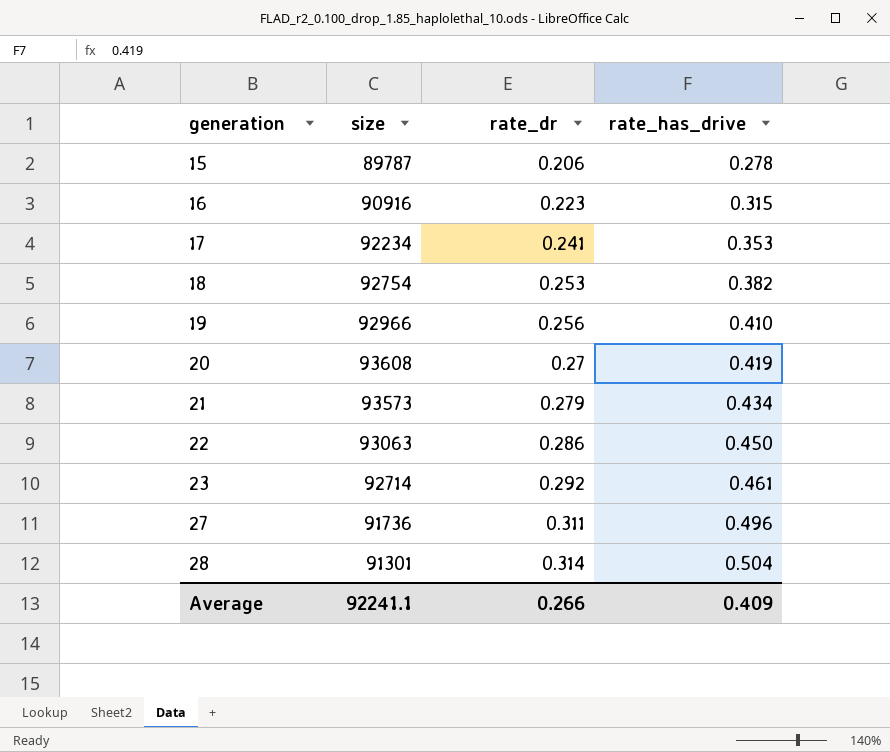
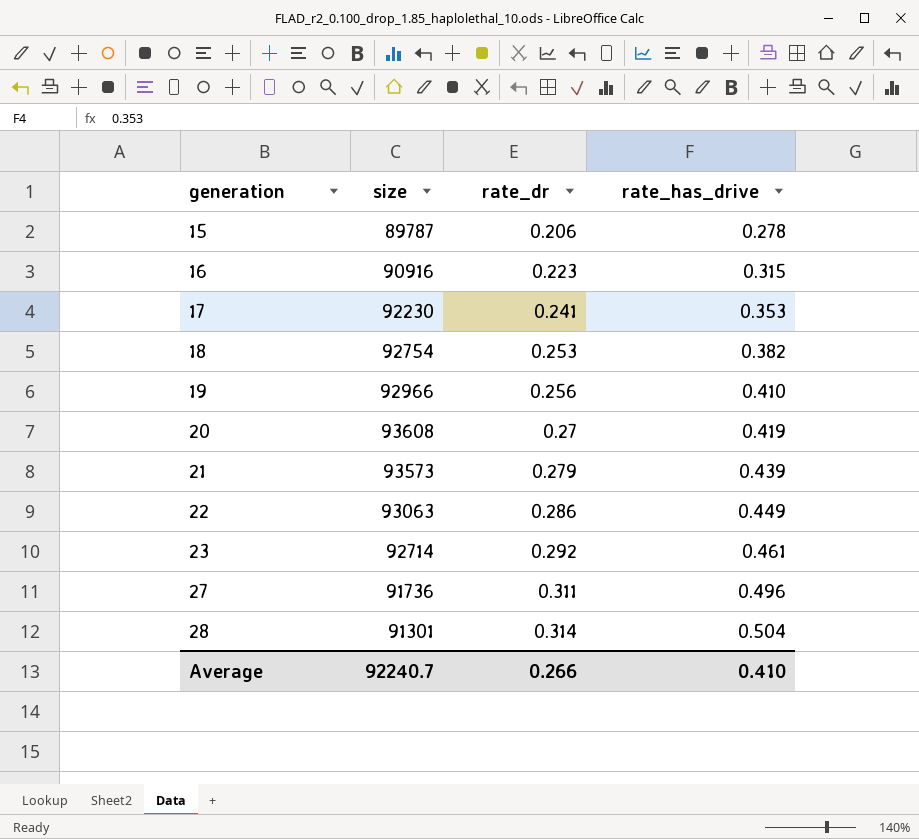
17 | size: 92234 -> 92230
21 | rate_has_drive: 0.434 -> 0.439
22 | rate_has_drive: 0.450 -> 0.449
Average | size: 92241.1 -> 92240.7
Average | rate_has_drive: 0.409 -> 0.410

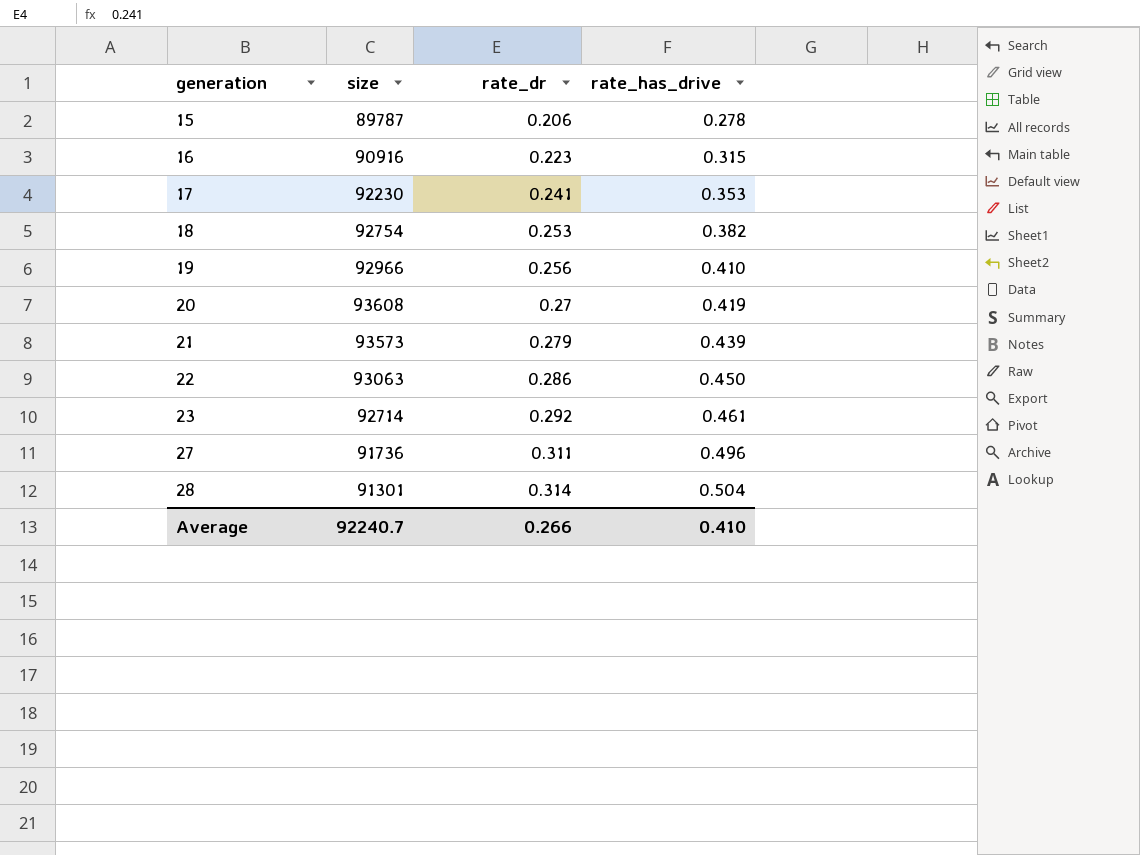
22 | rate_has_drive: 0.449 -> 0.450

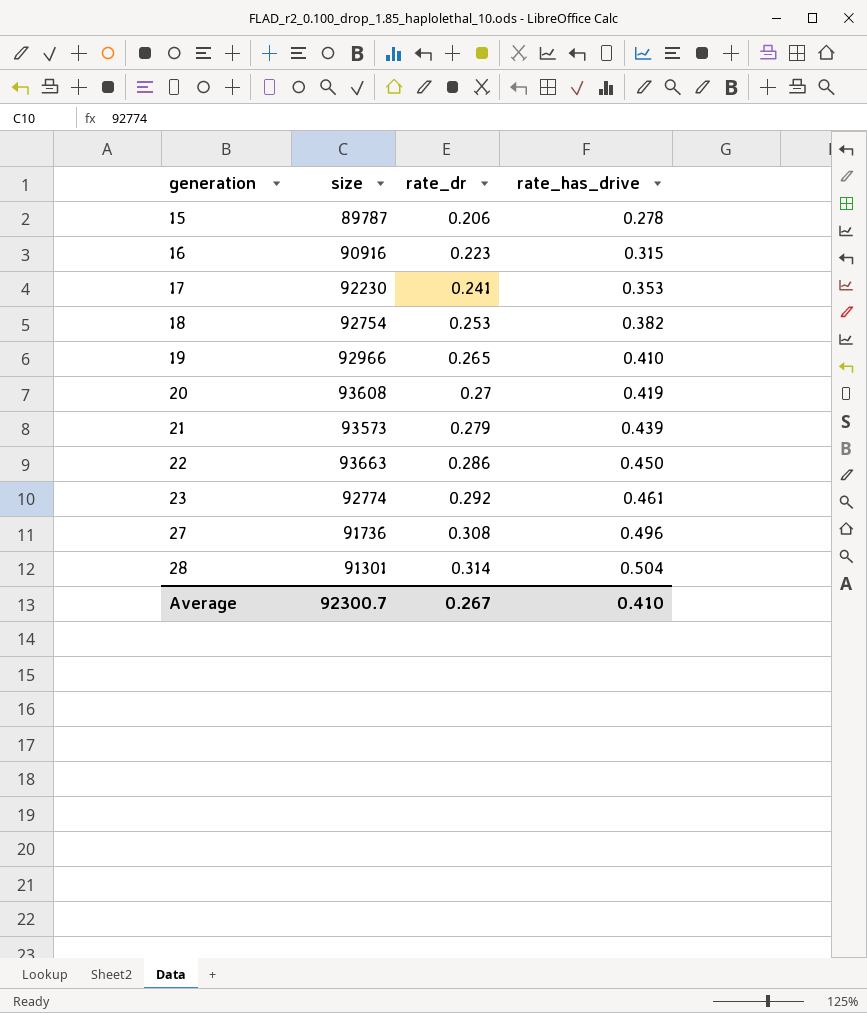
19 | rate_dr: 0.256 -> 0.265
22 | size: 93063 -> 93663
23 | size: 92714 -> 92774
27 | rate_dr: 0.311 -> 0.308
Average | size: 92240.7 -> 92300.7
Average | rate_dr: 0.266 -> 0.267

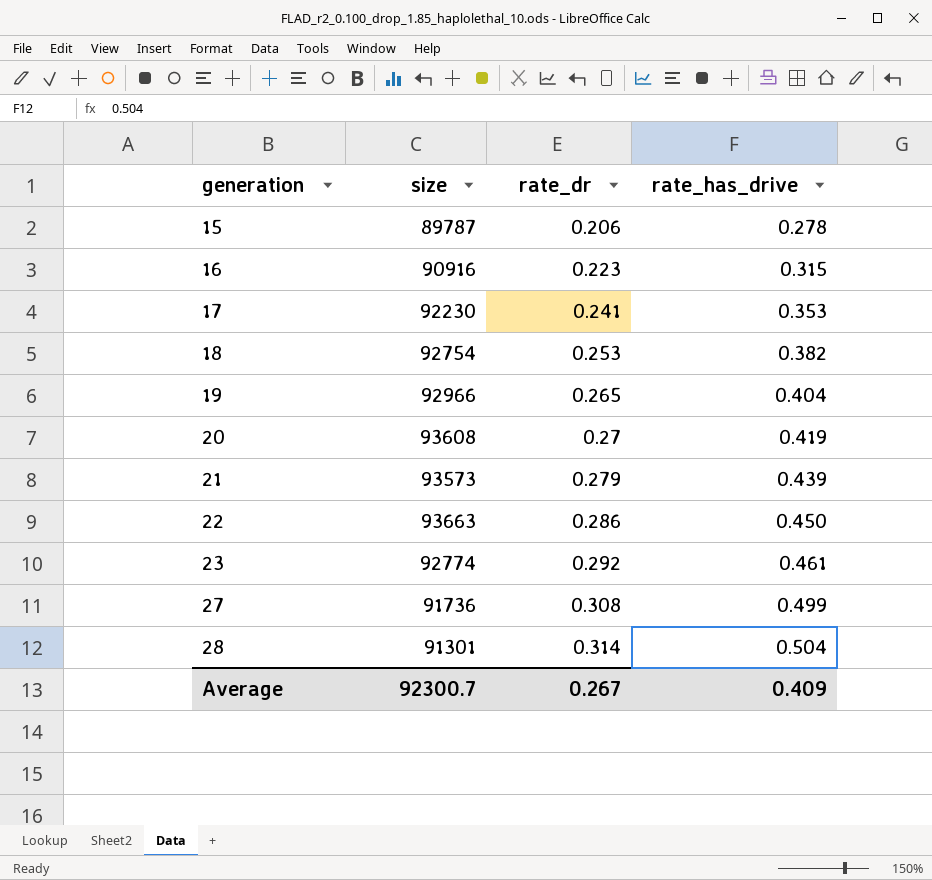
19 | rate_has_drive: 0.410 -> 0.404
27 | rate_has_drive: 0.496 -> 0.499
Average | rate_has_drive: 0.410 -> 0.409

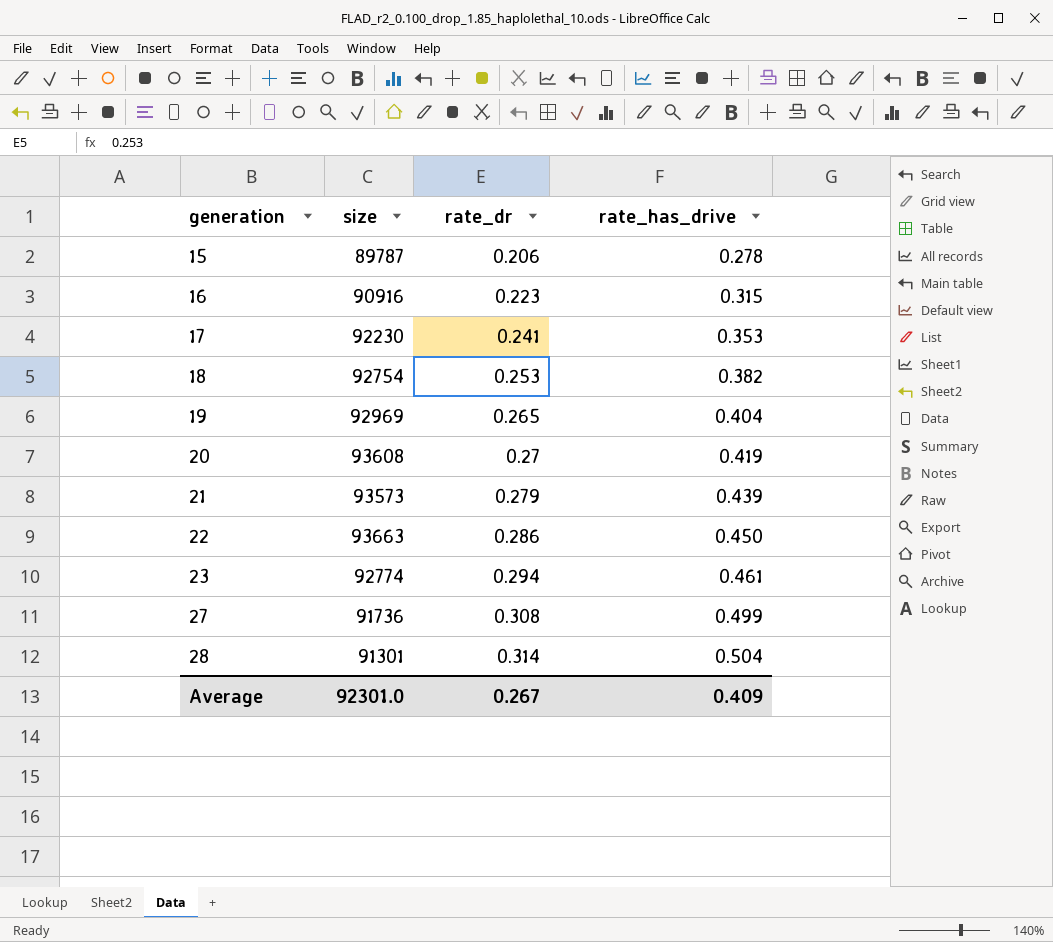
19 | size: 92966 -> 92969
23 | rate_dr: 0.292 -> 0.294
Average | size: 92300.7 -> 92301.0

